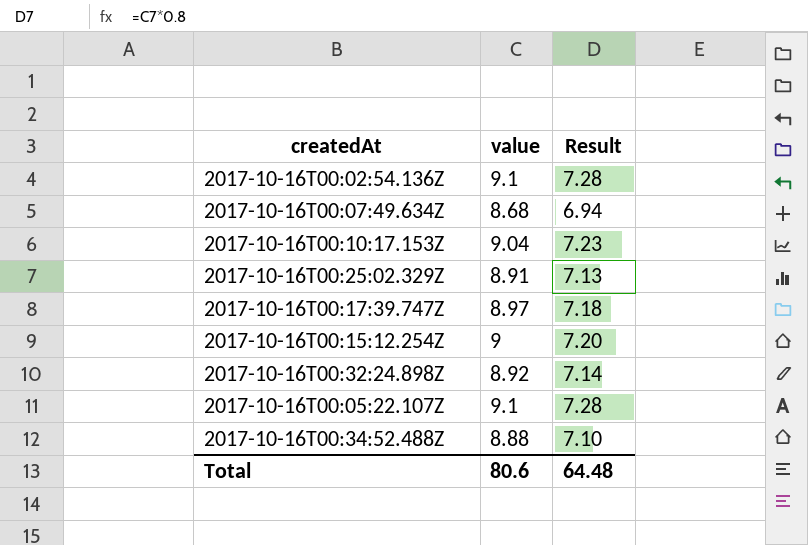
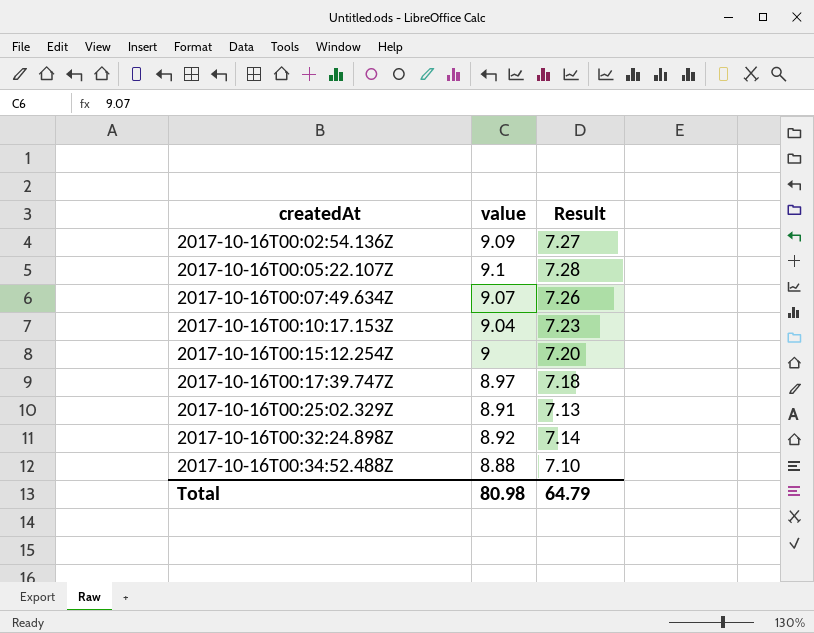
row order: none -> createdAt ascending
2017-10-16T00:02:54.136Z | value: 9.1 -> 9.09
2017-10-16T00:02:54.136Z | Result: 7.28 -> 7.27
2017-10-16T00:07:49.634Z | value: 8.68 -> 9.07
2017-10-16T00:07:49.634Z | Result: 6.94 -> 7.26
Total | value: 80.6 -> 80.98
Total | Result: 64.48 -> 64.79

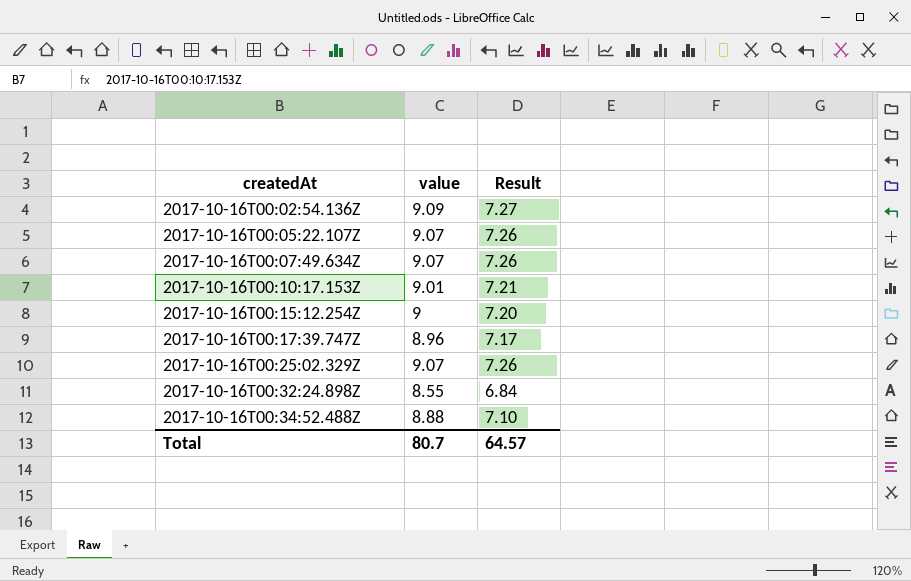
2017-10-16T00:05:22.107Z | value: 9.1 -> 9.07
2017-10-16T00:05:22.107Z | Result: 7.28 -> 7.26
2017-10-16T00:10:17.153Z | value: 9.04 -> 9.01
2017-10-16T00:10:17.153Z | Result: 7.23 -> 7.21
2017-10-16T00:17:39.747Z | value: 8.97 -> 8.96
2017-10-16T00:17:39.747Z | Result: 7.18 -> 7.17
2017-10-16T00:25:02.329Z | value: 8.91 -> 9.07
2017-10-16T00:25:02.329Z | Result: 7.13 -> 7.26
2017-10-16T00:32:24.898Z | value: 8.92 -> 8.55
2017-10-16T00:32:24.898Z | Result: 7.14 -> 6.84
Total | value: 80.98 -> 80.7
Total | Result: 64.79 -> 64.57

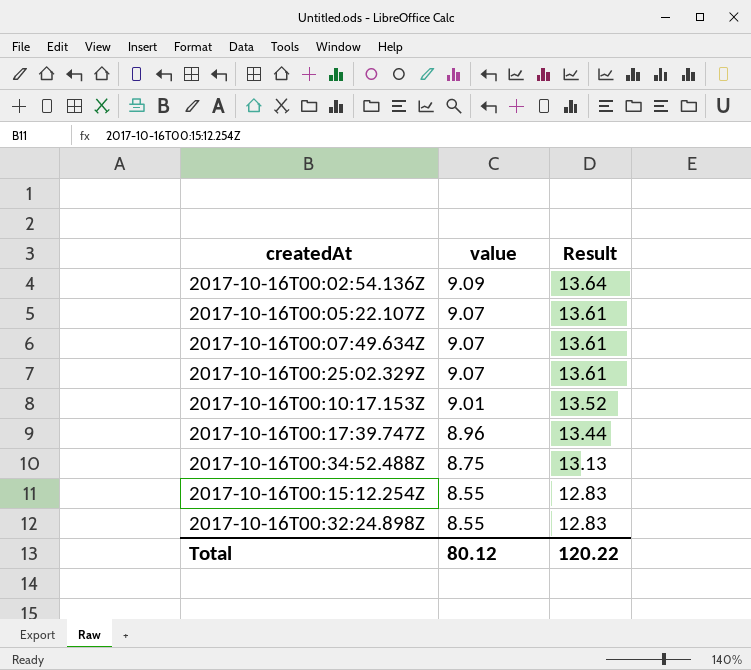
row order: createdAt ascending -> value descending
column Result | formula: [value] * 0.8 -> [value] * 1.5
2017-10-16T00:34:52.488Z | value: 8.88 -> 8.75
2017-10-16T00:15:12.254Z | value: 9 -> 8.55
Total | value: 80.7 -> 80.12
Total | Result: 64.57 -> 120.22

